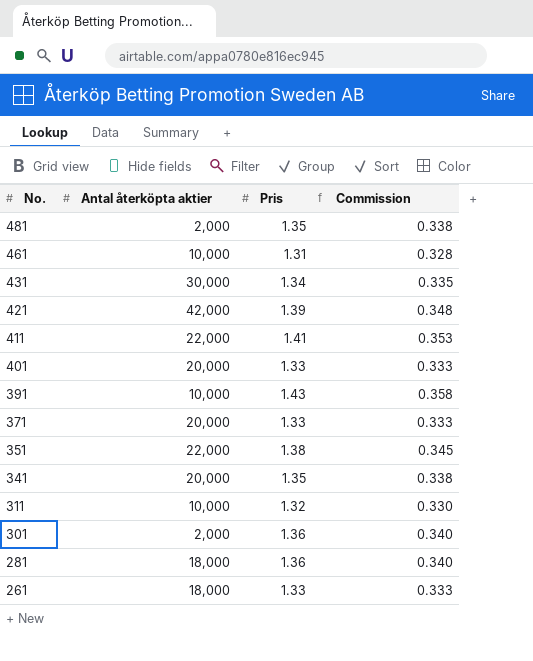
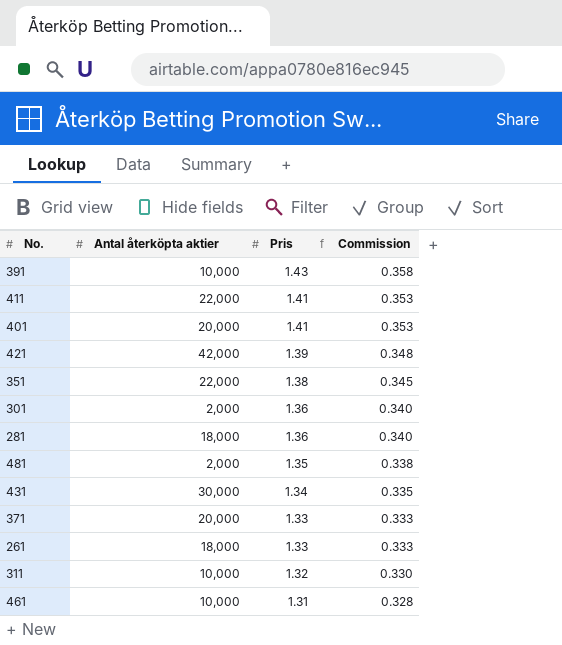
row order: No. descending -> Pris descending
row 341: 20,000 | 1.35 | 0.338 -> none
401 | Pris: 1.33 -> 1.41
401 | Commission: 0.333 -> 0.353

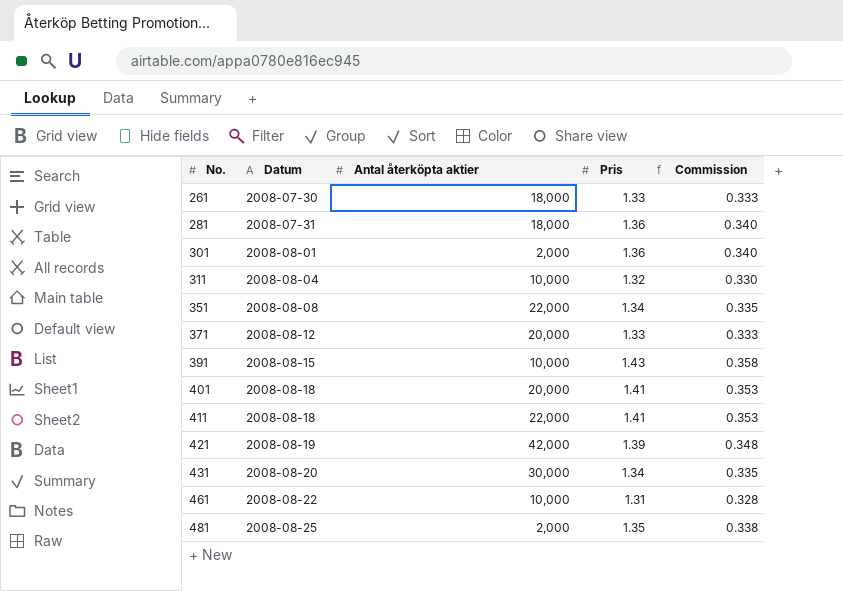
row order: Pris descending -> No. ascending
column Datum | position: none -> 2
351 | Pris: 1.38 -> 1.34
351 | Commission: 0.345 -> 0.335

